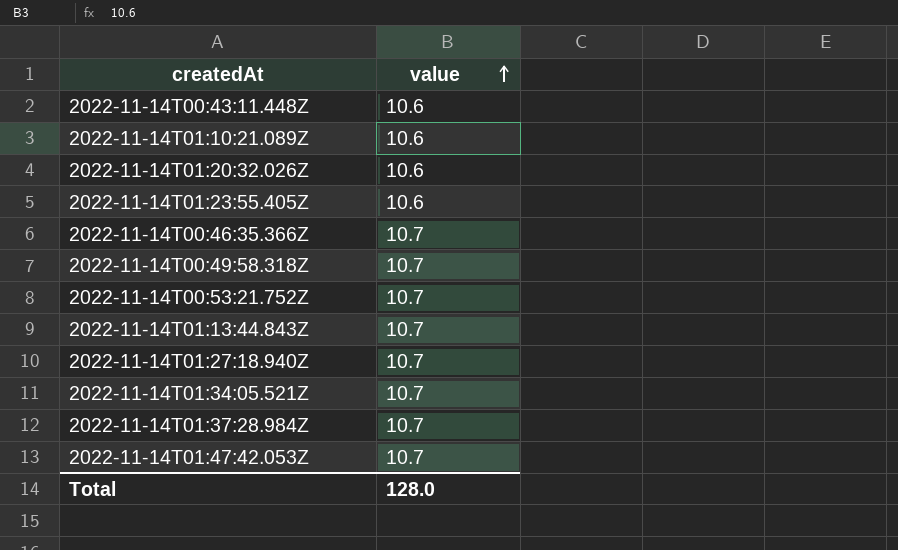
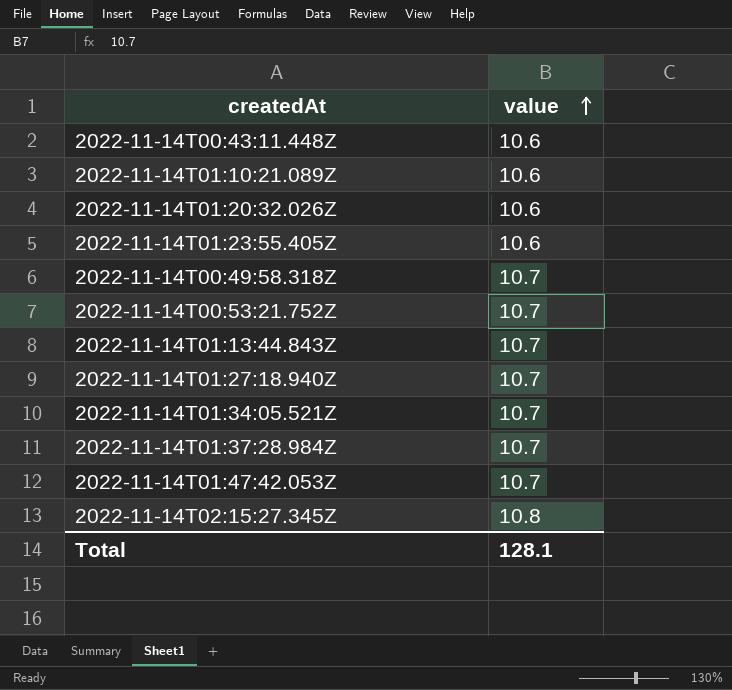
row 2022-11-14T00:46:35.366Z: 10.7 -> none
row 2022-11-14T02:15:27.345Z: none -> 10.8
Total | value: 128.0 -> 128.1

